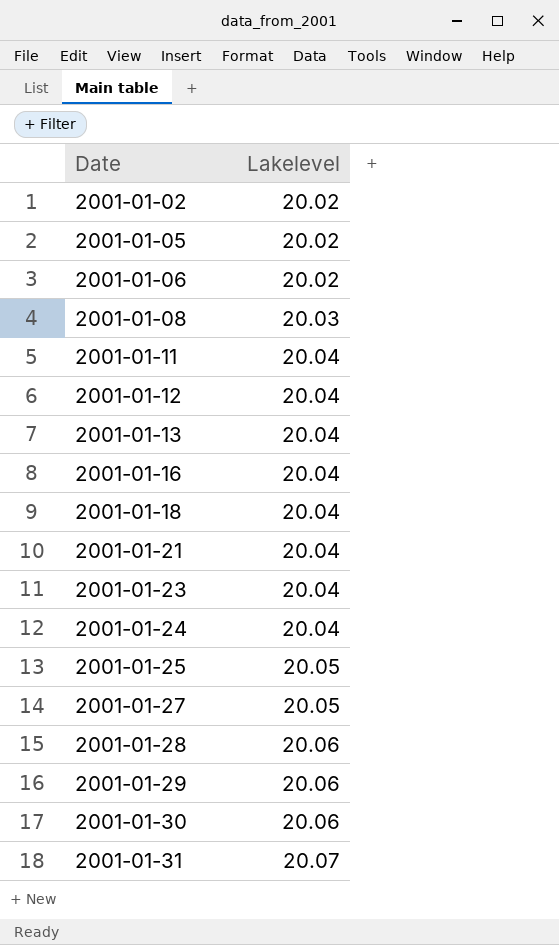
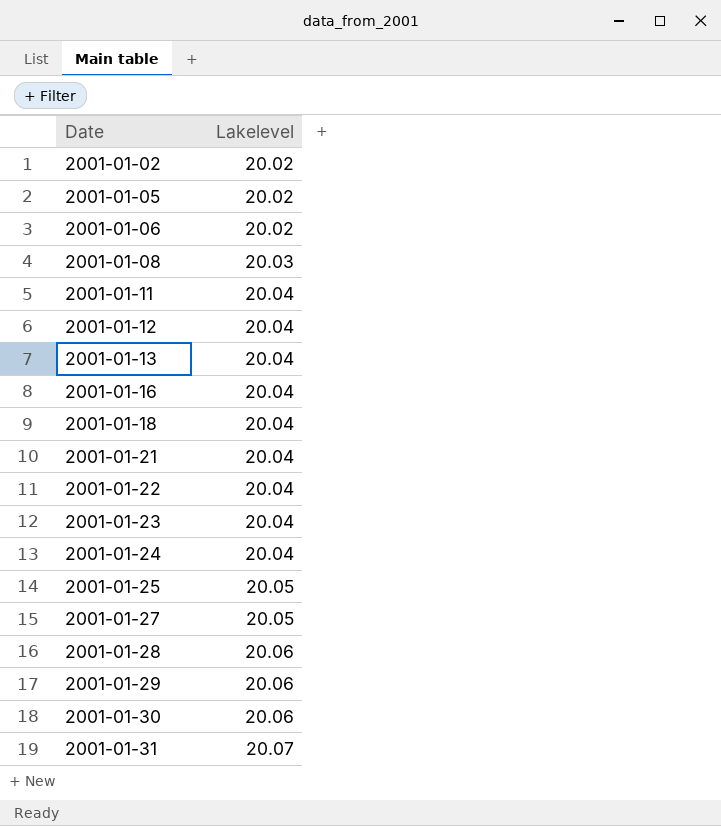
row 2001-01-22: none -> 20.04

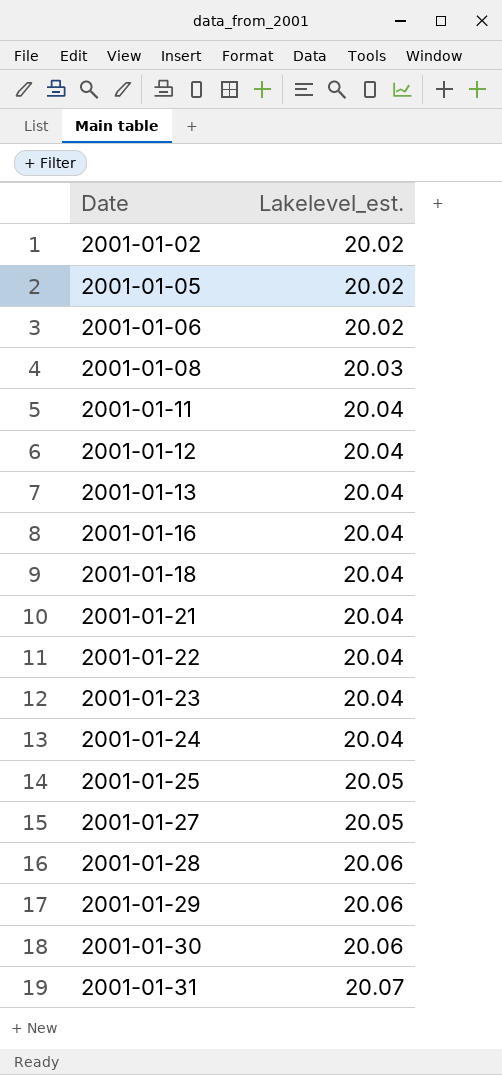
column name: Lakelevel -> Lakelevel_est.

